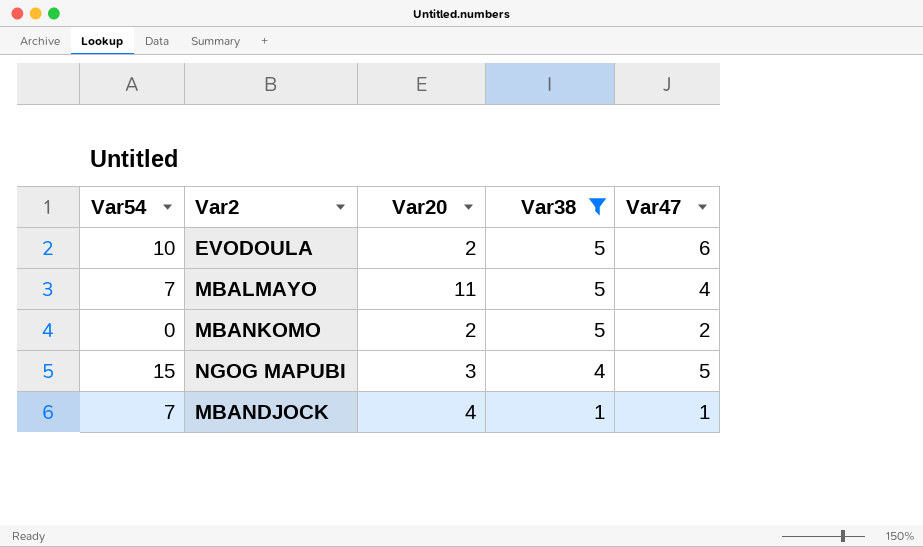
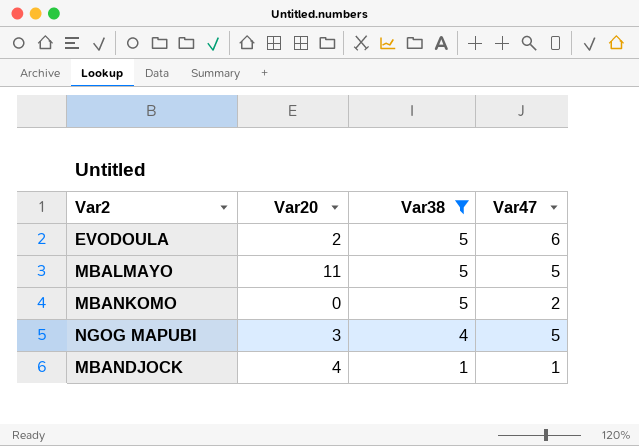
column Var54 | position: 1 -> none
MBALMAYO | Var47: 4 -> 5
MBANKOMO | Var20: 2 -> 0

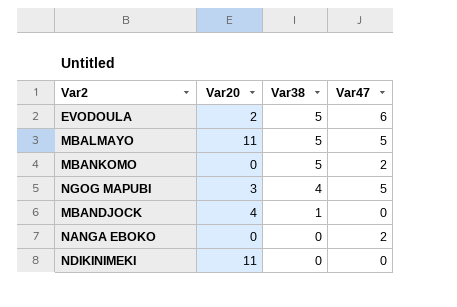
filter: Var38 != 0 -> none
MBANDJOCK | Var47: 1 -> 0

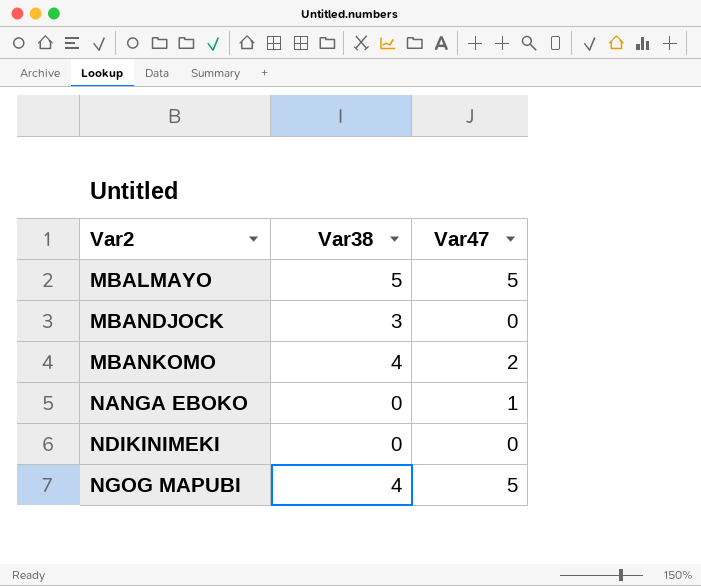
row order: Var38 descending -> Var2 ascending
column Var20 | position: 2 -> none
row EVODOULA: 2 | 5 | 6 -> none
MBANDJOCK | Var38: 1 -> 3
MBANKOMO | Var38: 5 -> 4
NANGA EBOKO | Var47: 2 -> 1

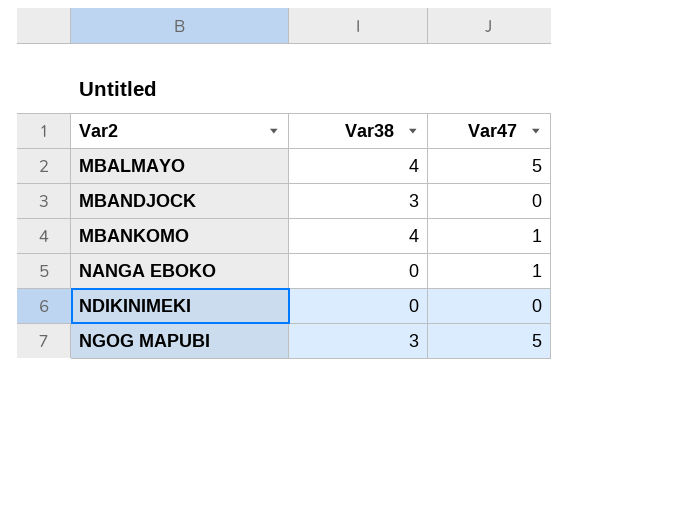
MBALMAYO | Var38: 5 -> 4
MBANKOMO | Var47: 2 -> 1
NGOG MAPUBI | Var38: 4 -> 3

